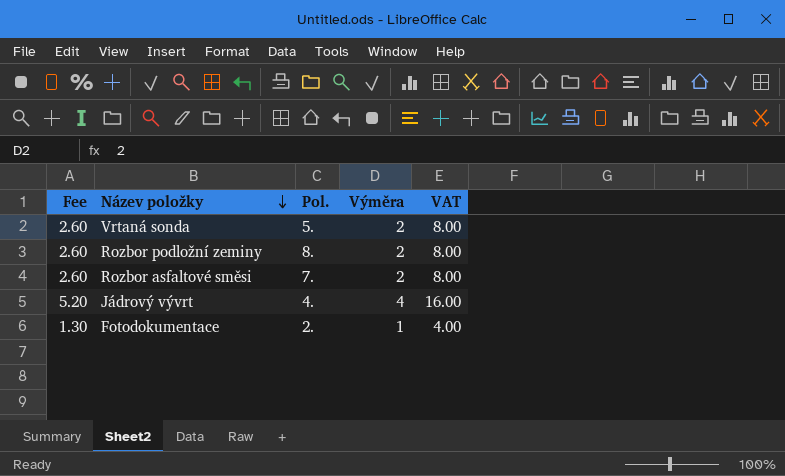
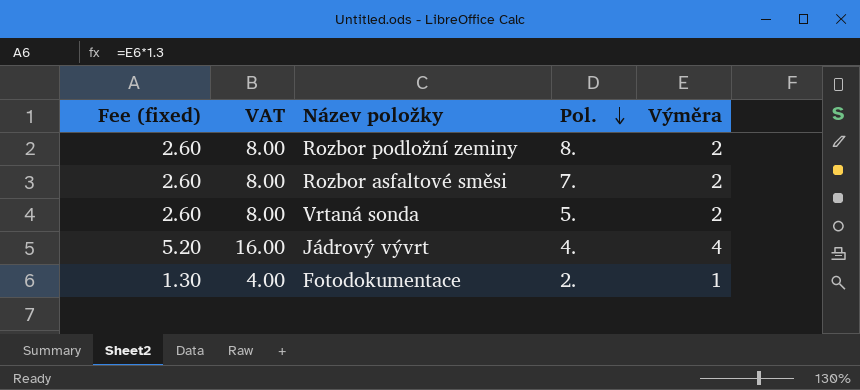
row order: Název položky descending -> Pol. descending
column name: Fee -> Fee (fixed)
column VAT | position: 5 -> 2

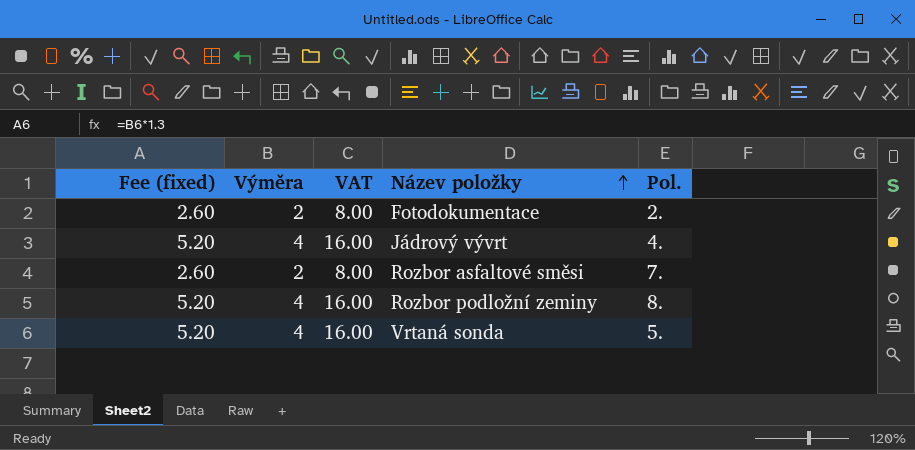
row order: Pol. descending -> Název položky ascending
column Výměra | position: 5 -> 2
Fotodokumentace | Fee (fixed): 1.30 -> 2.60
Fotodokumentace | Výměra: 1 -> 2
Fotodokumentace | VAT: 4.00 -> 8.00
Rozbor podložní zeminy | Fee (fixed): 2.60 -> 5.20
Rozbor podložní zeminy | Výměra: 2 -> 4
Rozbor podložní zeminy | VAT: 8.00 -> 16.00
Vrtaná sonda | Fee (fixed): 2.60 -> 5.20
Vrtaná sonda | Výměra: 2 -> 4
Vrtaná sonda | VAT: 8.00 -> 16.00

